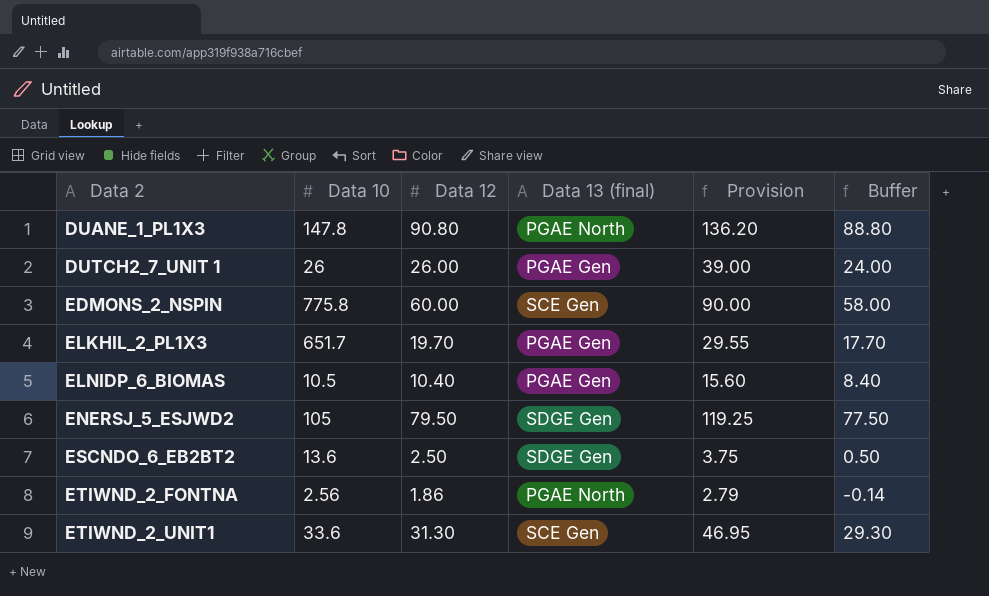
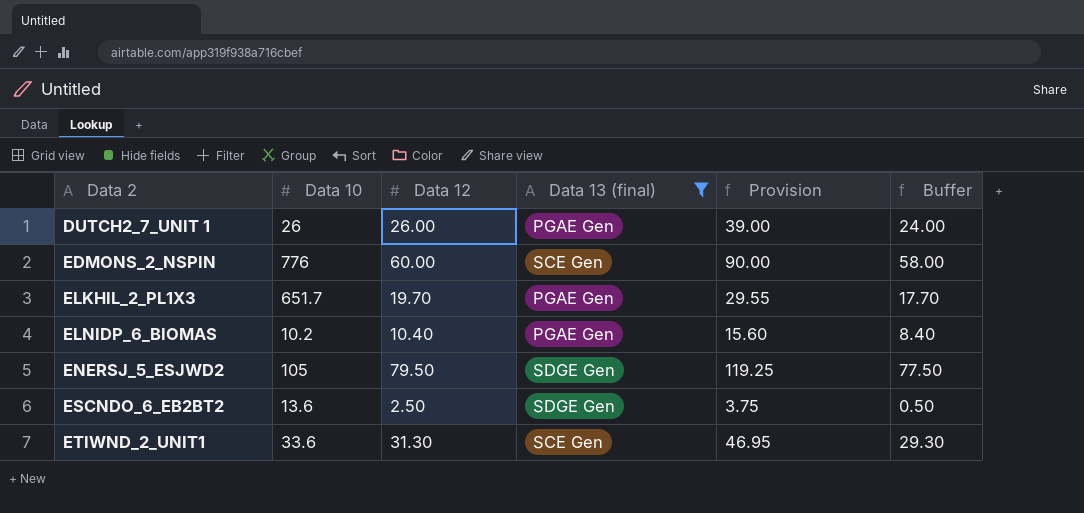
filter: none -> Data 13 (final) != PGAE North
EDMONS_2_NSPIN | Data 10: 775.8 -> 776
ELNIDP_6_BIOMAS | Data 10: 10.5 -> 10.2

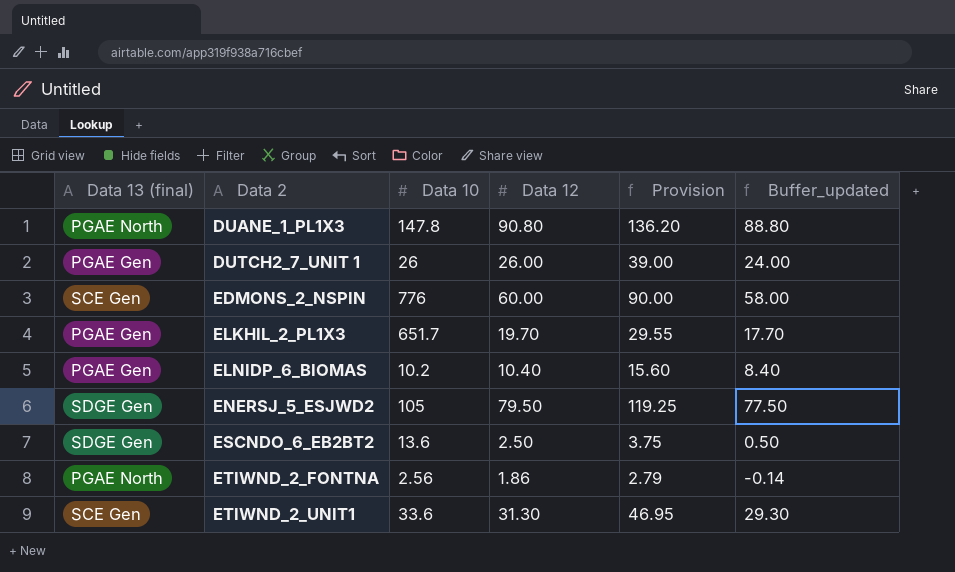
filter: Data 13 (final) != PGAE North -> none
column Data 13 (final) | position: 4 -> 1
column name: Buffer -> Buffer_updated

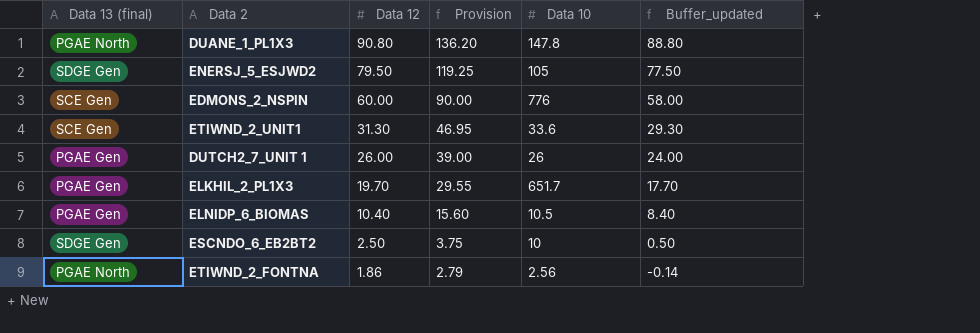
row order: Data 2 ascending -> Data 12 descending
column Data 10 | position: 3 -> 5
ELNIDP_6_BIOMAS | Data 10: 10.2 -> 10.5
ESCNDO_6_EB2BT2 | Data 10: 13.6 -> 10

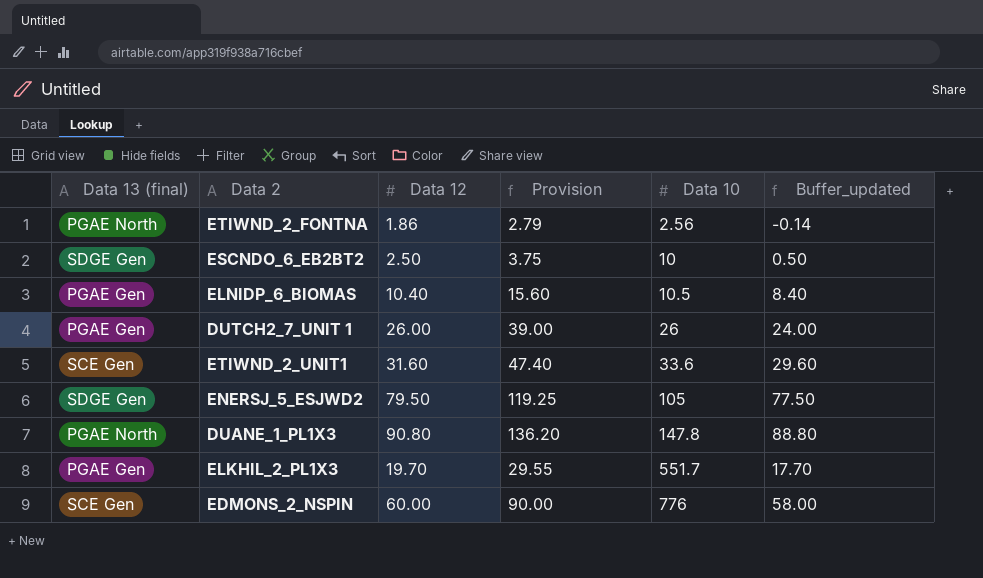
row order: Data 12 descending -> Data 10 ascending
ETIWND_2_UNIT1 | Data 12: 31.30 -> 31.60
ETIWND_2_UNIT1 | Provision: 46.95 -> 47.40
ETIWND_2_UNIT1 | Buffer_updated: 29.30 -> 29.60
ELKHIL_2_PL1X3 | Data 10: 651.7 -> 551.7

